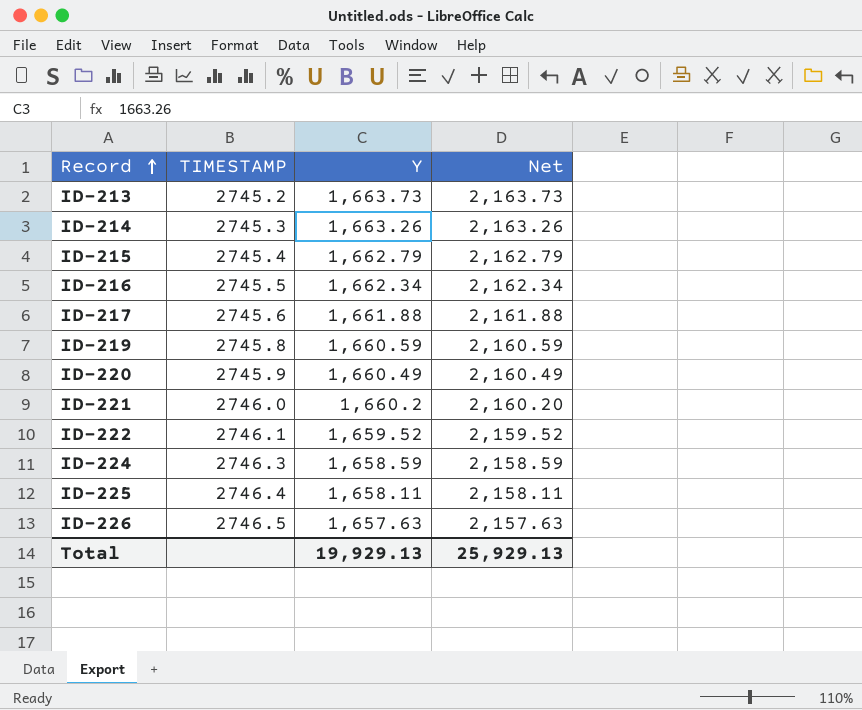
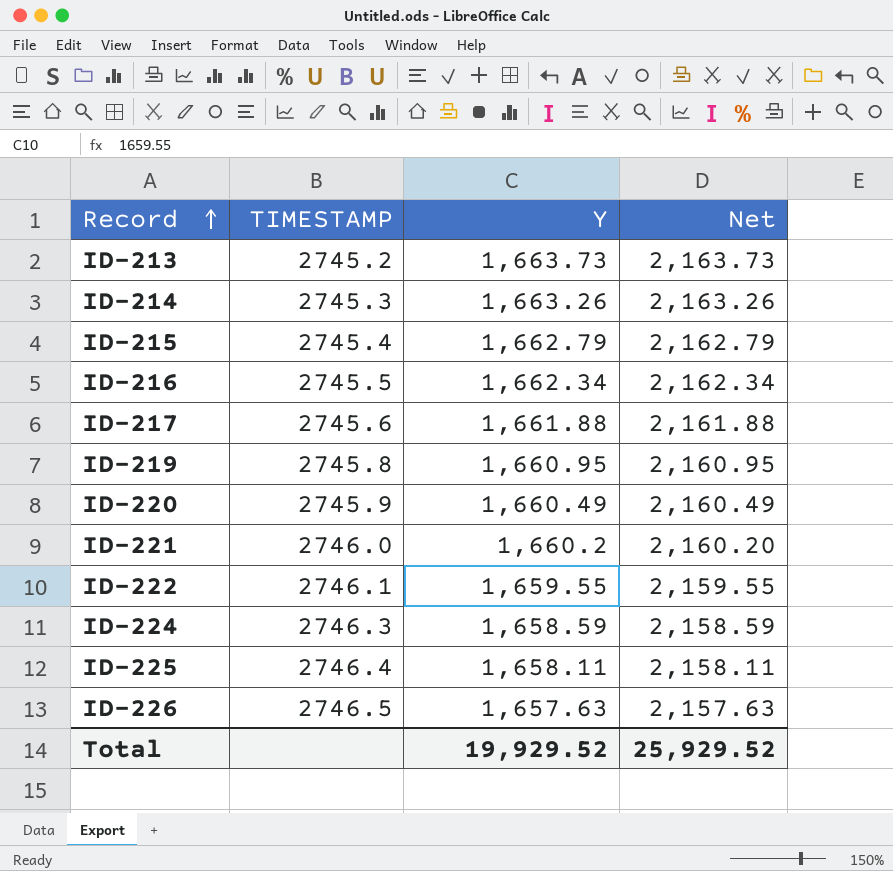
ID-219 | Y: 1,660.59 -> 1,660.95
ID-219 | Net: 2,160.59 -> 2,160.95
ID-222 | Y: 1,659.52 -> 1,659.55
ID-222 | Net: 2,159.52 -> 2,159.55
Total | Y: 19,929.13 -> 19,929.52
Total | Net: 25,929.13 -> 25,929.52

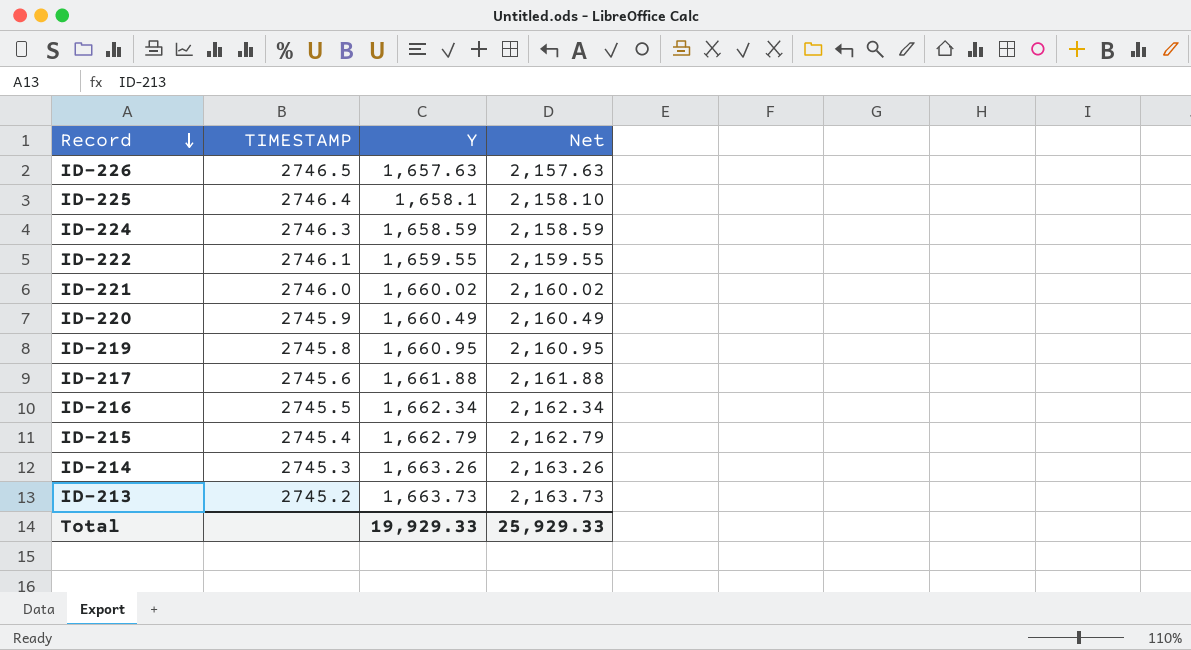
row order: Record ascending -> Record descending
ID-225 | Y: 1,658.11 -> 1,658.1
ID-225 | Net: 2,158.11 -> 2,158.10
ID-221 | Y: 1,660.2 -> 1,660.02
ID-221 | Net: 2,160.20 -> 2,160.02
Total | Y: 19,929.52 -> 19,929.33
Total | Net: 25,929.52 -> 25,929.33

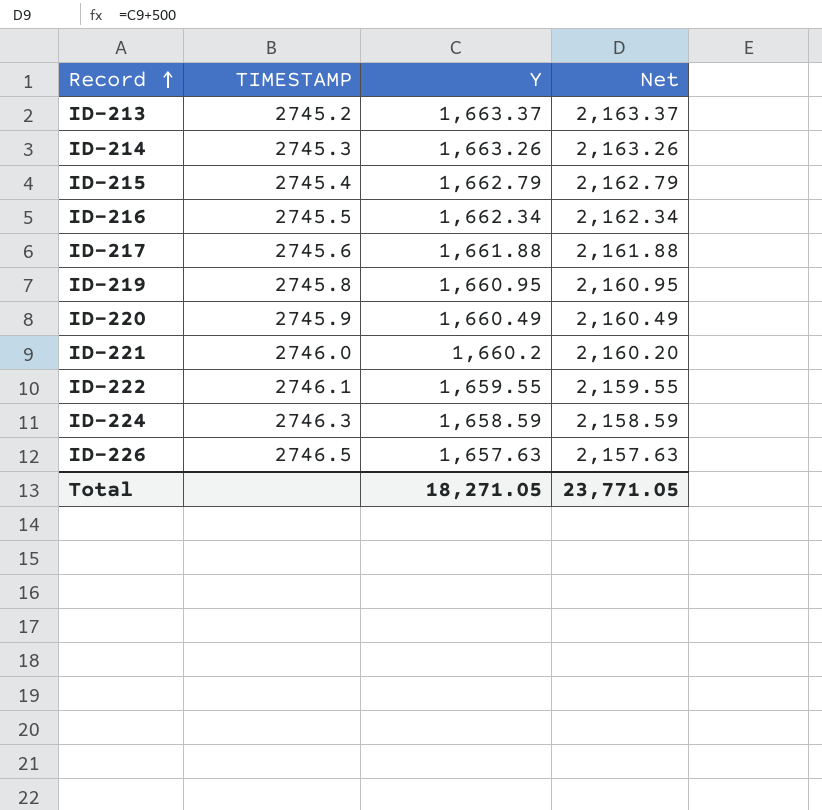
row order: Record descending -> Record ascending
row ID-225: 2746.4 | 1,658.1 | 2,158.10 -> none
ID-213 | Y: 1,663.73 -> 1,663.37
ID-213 | Net: 2,163.73 -> 2,163.37
ID-221 | Y: 1,660.02 -> 1,660.2
ID-221 | Net: 2,160.02 -> 2,160.20
Total | Y: 19,929.33 -> 18,271.05
Total | Net: 25,929.33 -> 23,771.05

